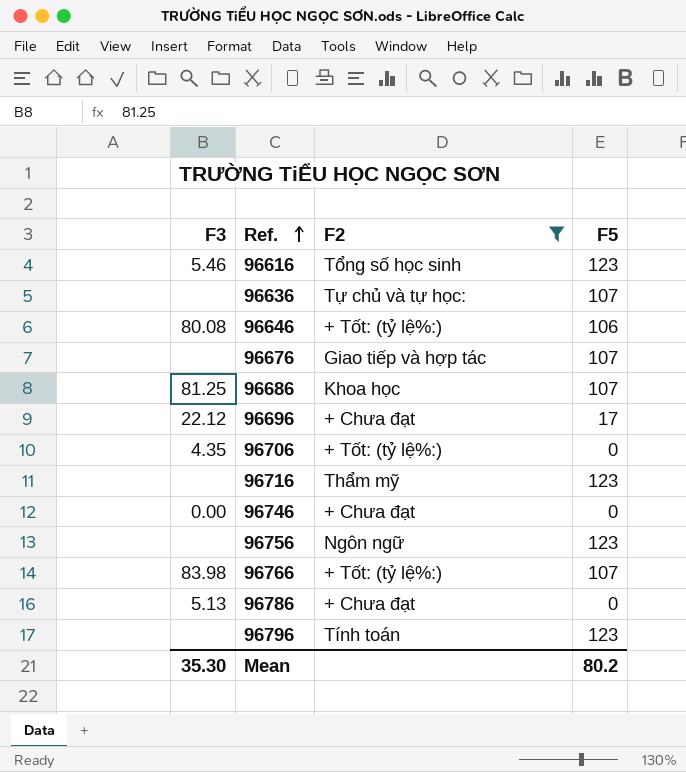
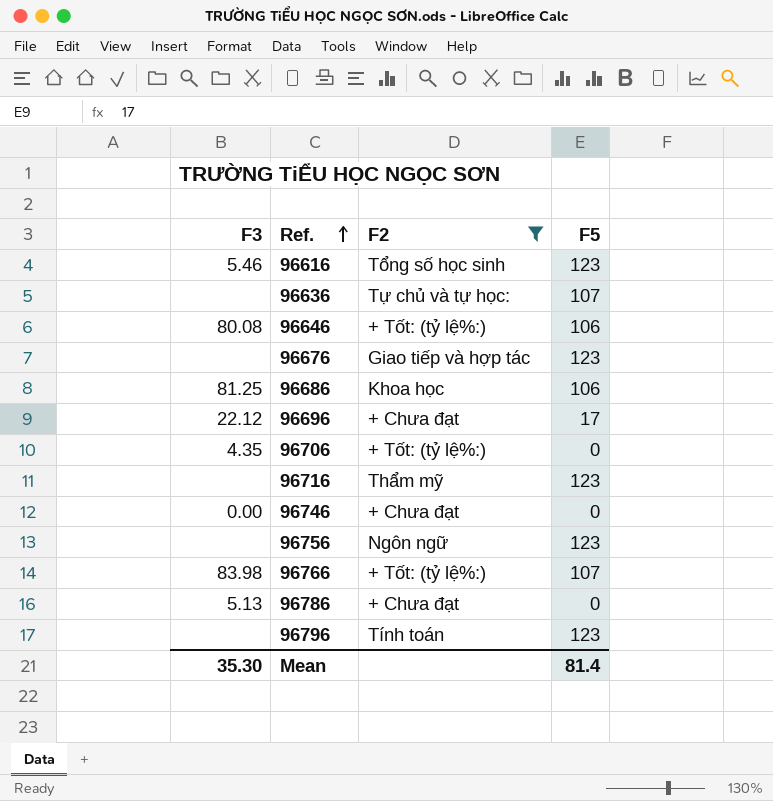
96676 | F5: 107 -> 123
96686 | F5: 107 -> 106
Mean | F5: 80.2 -> 81.4

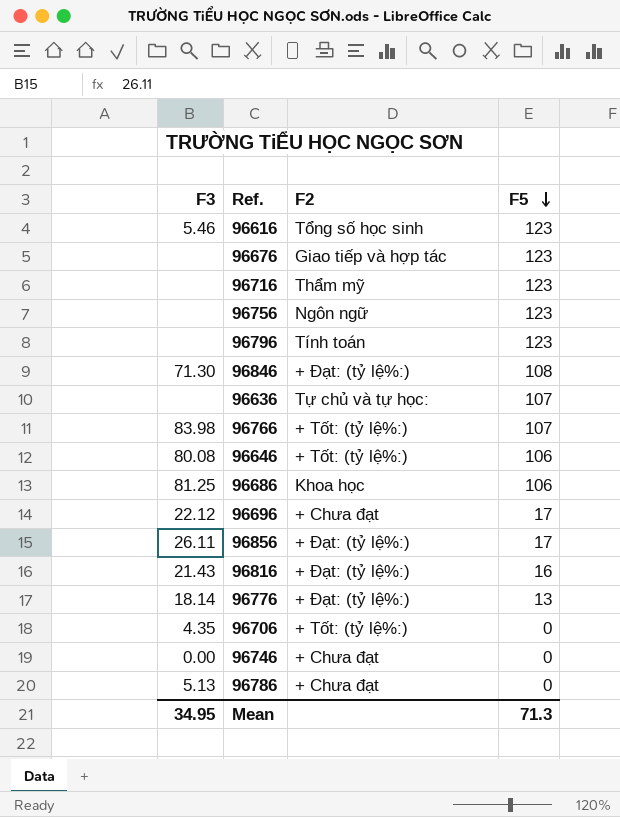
filter: F2 != + Đạt: (tỷ lệ%:) -> none
row order: Ref. ascending -> F5 descending
Mean | F3: 35.30 -> 34.95
Mean | F5: 81.4 -> 71.3

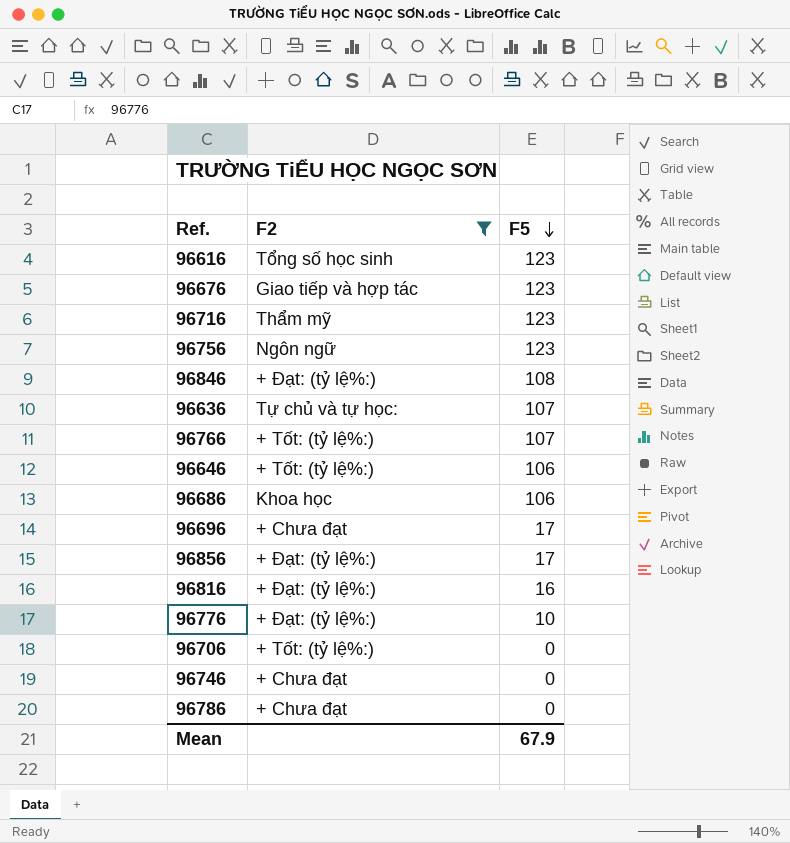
filter: none -> F2 != Tính toán
column F3 | position: 1 -> none
96776 | F5: 13 -> 10
Mean | F5: 71.3 -> 67.9

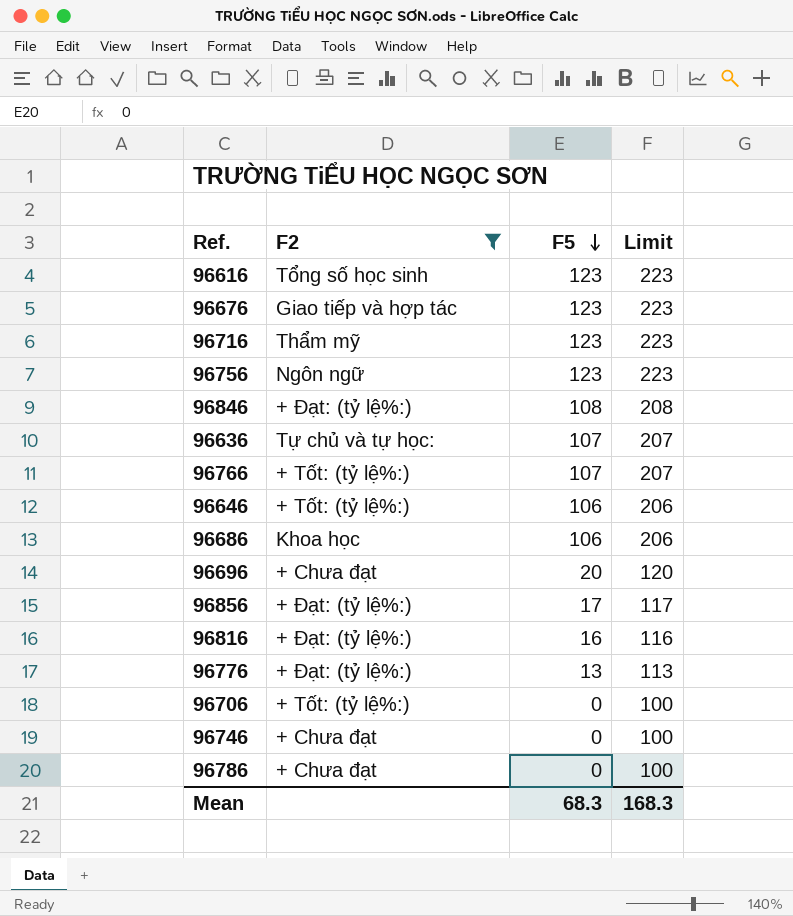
column Limit | formula: none -> [F5] + 100
96696 | F5: 17 -> 20
96776 | F5: 10 -> 13
Mean | F5: 67.9 -> 68.3

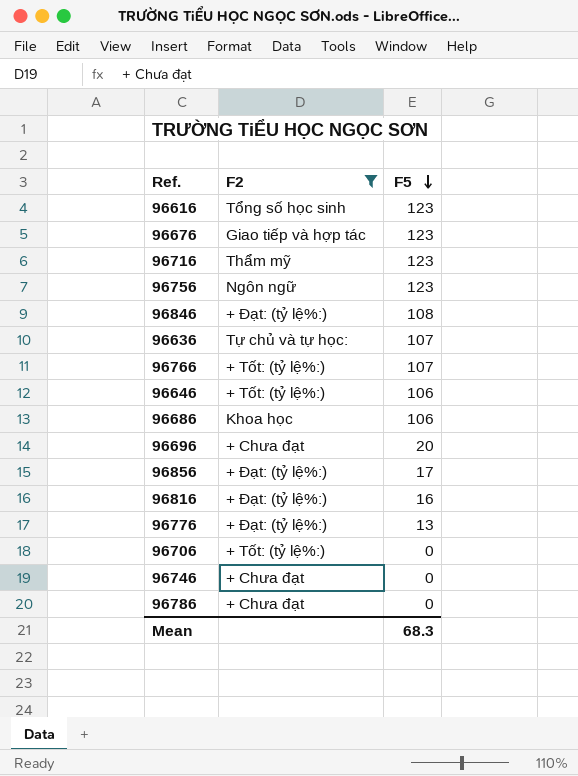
column Limit | formula: [F5] + 100 -> none

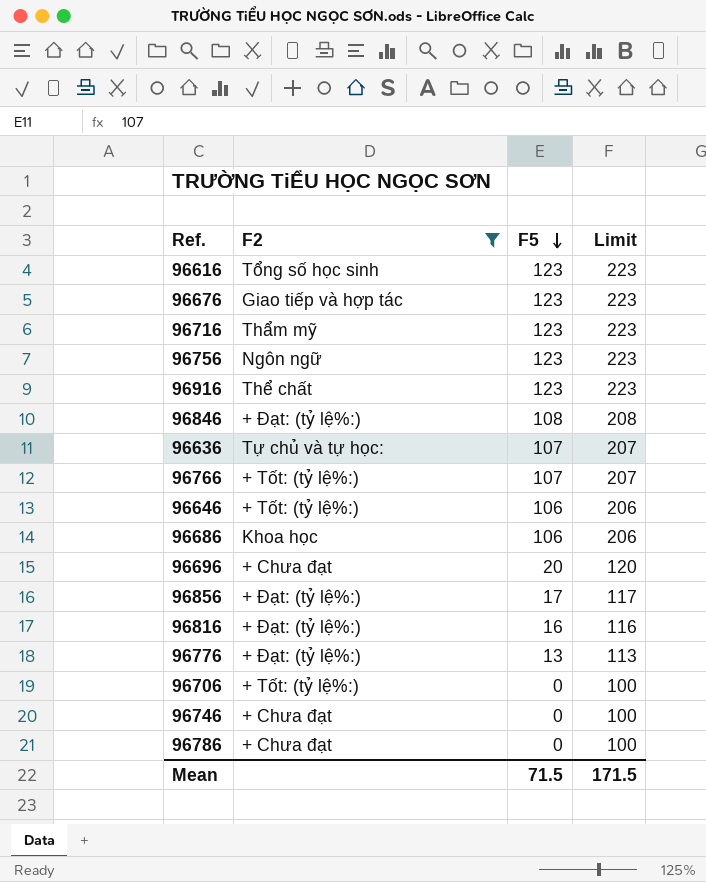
column Limit | formula: none -> [F5] + 100
row 96916: none -> Thể chất | 123 | 223
Mean | F5: 68.3 -> 71.5

